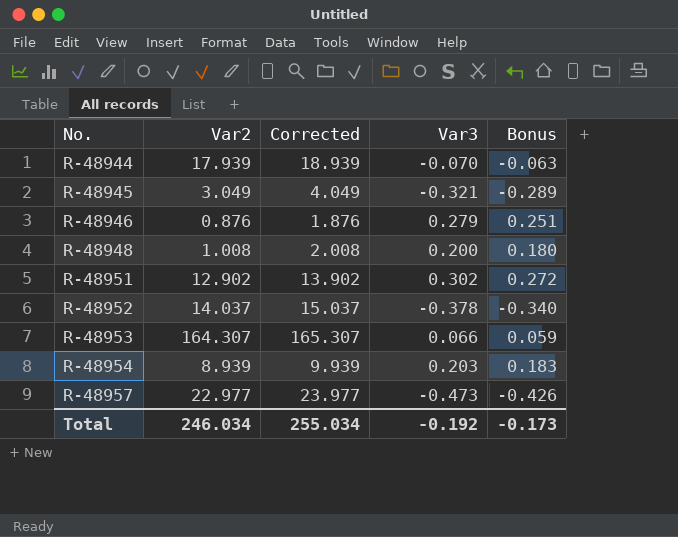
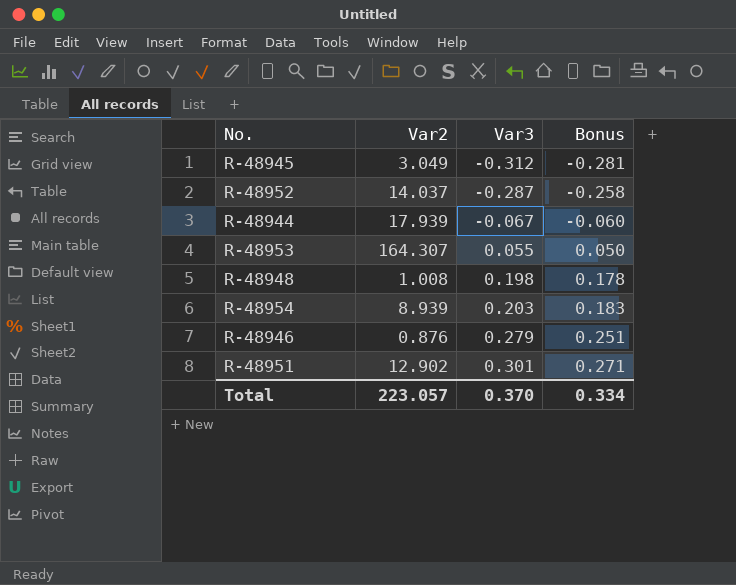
row order: No. ascending -> Var3 ascending
column Corrected | formula: [Var2] + 1 -> none
row R-48957: 22.977 | 23.977 | -0.473 | -0.426 -> none
R-48945 | Var3: -0.321 -> -0.312
R-48945 | Bonus: -0.289 -> -0.281
R-48952 | Var3: -0.378 -> -0.287
R-48952 | Bonus: -0.340 -> -0.258
R-48944 | Var3: -0.070 -> -0.067
R-48944 | Bonus: -0.063 -> -0.060
R-48953 | Var3: 0.066 -> 0.055
R-48953 | Bonus: 0.059 -> 0.050
R-48948 | Var3: 0.200 -> 0.198
R-48948 | Bonus: 0.180 -> 0.178
R-48951 | Var3: 0.302 -> 0.301
R-48951 | Bonus: 0.272 -> 0.271
Total | Var2: 246.034 -> 223.057
Total | Var3: -0.192 -> 0.370
Total | Bonus: -0.173 -> 0.334

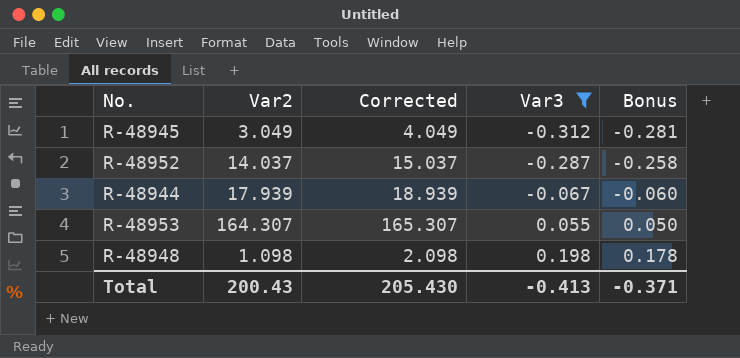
filter: none -> Var3 <= 0.198
column Corrected | formula: none -> [Var2] + 1
R-48948 | Var2: 1.008 -> 1.098
Total | Var2: 223.057 -> 200.43
Total | Var3: 0.370 -> -0.413
Total | Bonus: 0.334 -> -0.371

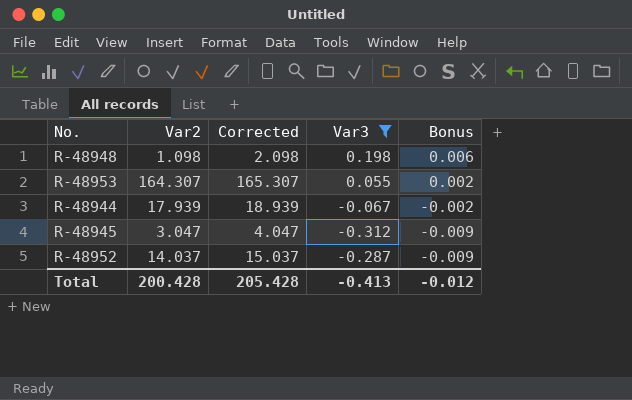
row order: Var3 ascending -> Bonus descending
column Bonus | formula: [Var3] * 0.9 -> [Var3] * 0.03
R-48945 | Var2: 3.049 -> 3.047
R-48945 | Corrected: 4.049 -> 4.047
Total | Var2: 200.43 -> 200.428
Total | Corrected: 205.430 -> 205.428
Total | Bonus: -0.371 -> -0.012

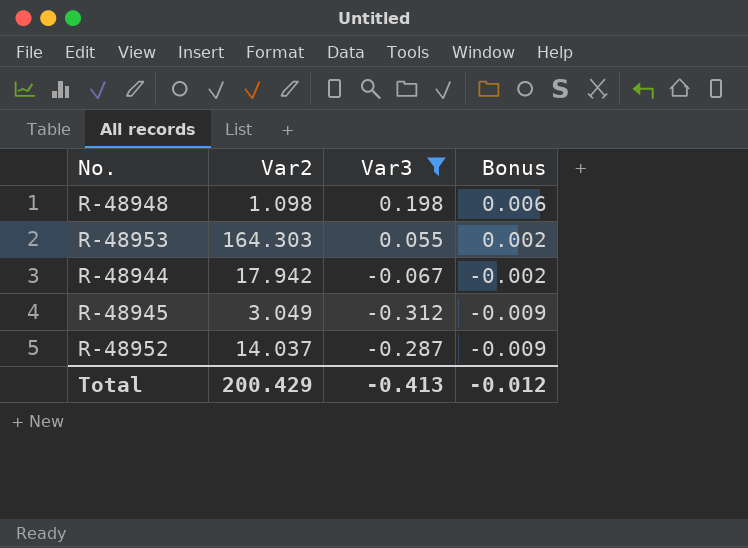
column Corrected | formula: [Var2] + 1 -> none
R-48953 | Var2: 164.307 -> 164.303
R-48944 | Var2: 17.939 -> 17.942
R-48945 | Var2: 3.047 -> 3.049
Total | Var2: 200.428 -> 200.429

